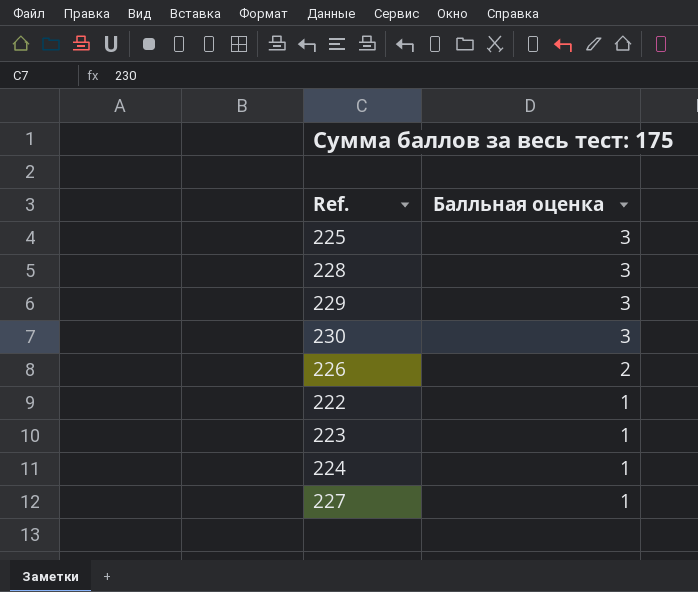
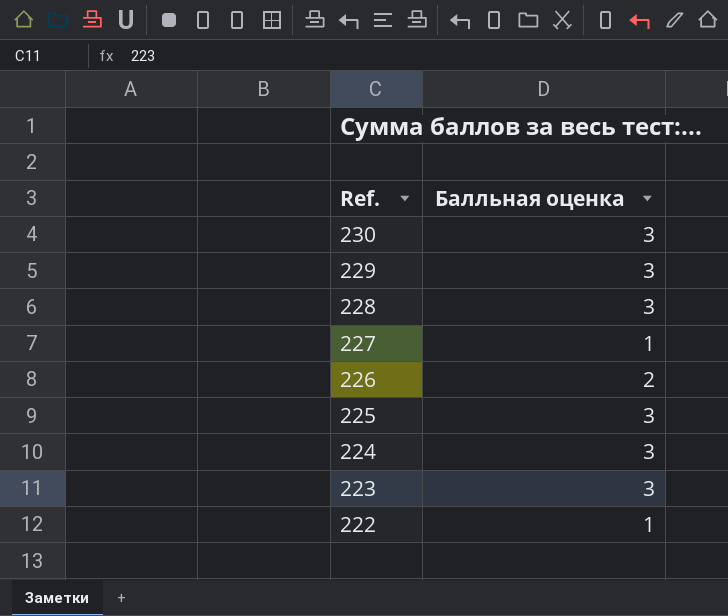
row order: Балльная оценка descending -> Ref. descending
224 | Балльная оценка: 1 -> 3
223 | Балльная оценка: 1 -> 3

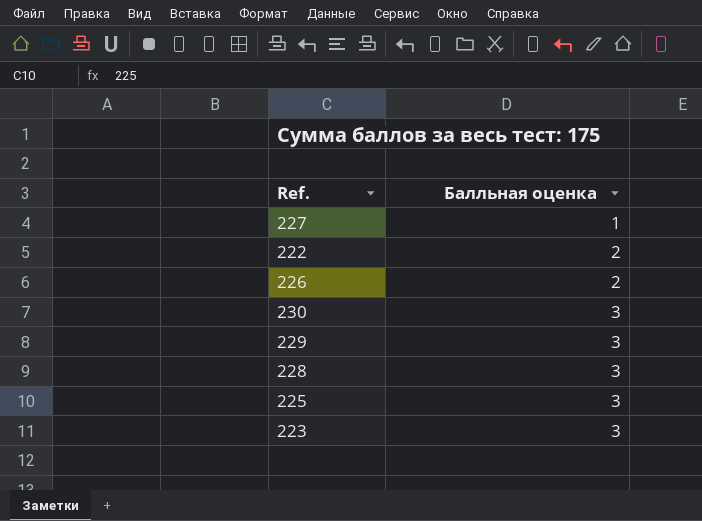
row order: Ref. descending -> Балльная оценка ascending
row 224: 3 -> none
222 | Балльная оценка: 1 -> 2

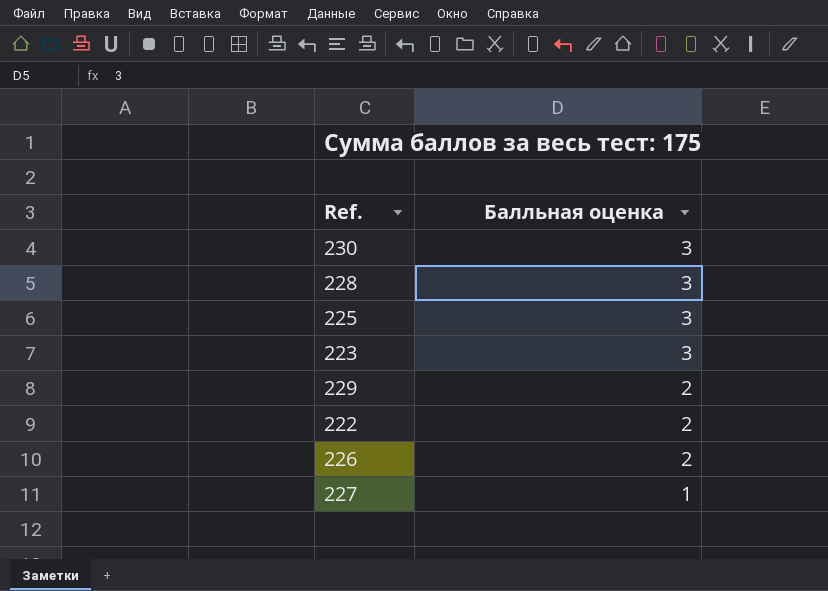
row order: Балльная оценка ascending -> Балльная оценка descending
229 | Балльная оценка: 3 -> 2

